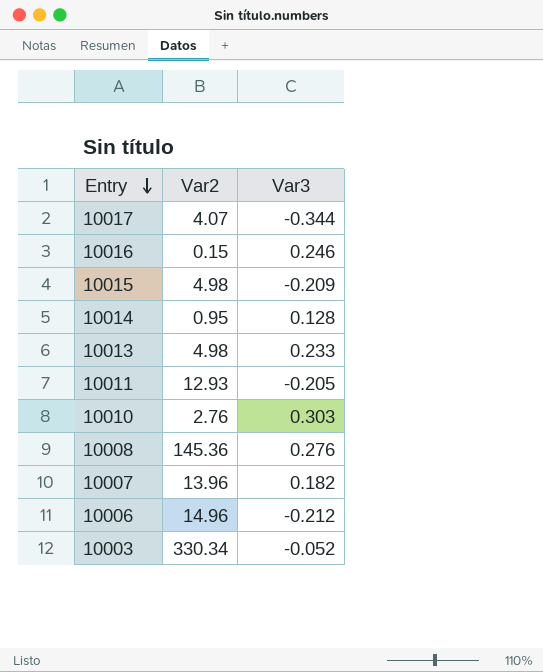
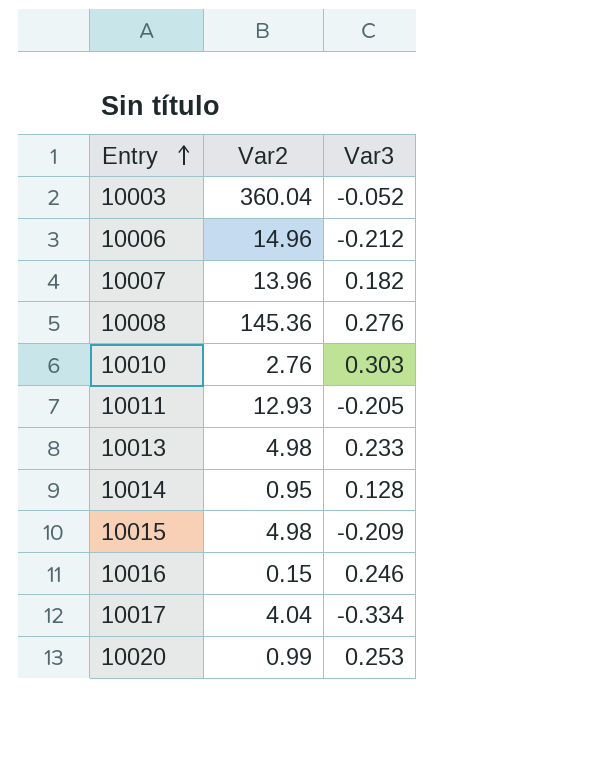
row order: Entry descending -> Entry ascending
10003 | Var2: 330.34 -> 360.04
10017 | Var2: 4.07 -> 4.04
10017 | Var3: -0.344 -> -0.334
row 10020: none -> 0.99 | 0.253

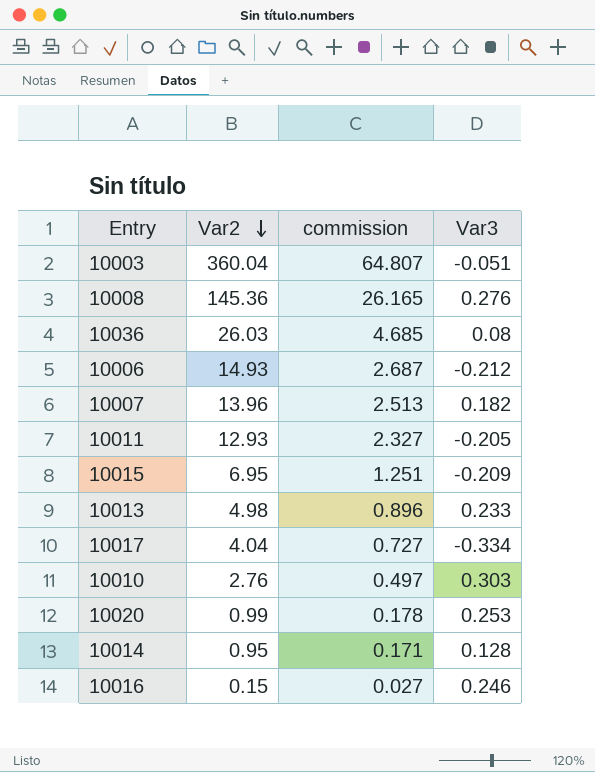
row order: Entry ascending -> Var2 descending
column commission | formula: none -> [Var2] * 0.18
10003 | Var3: -0.052 -> -0.051
row 10036: none -> 26.03 | 4.685 | 0.08
10006 | Var2: 14.96 -> 14.93
10015 | Var2: 4.98 -> 6.95

